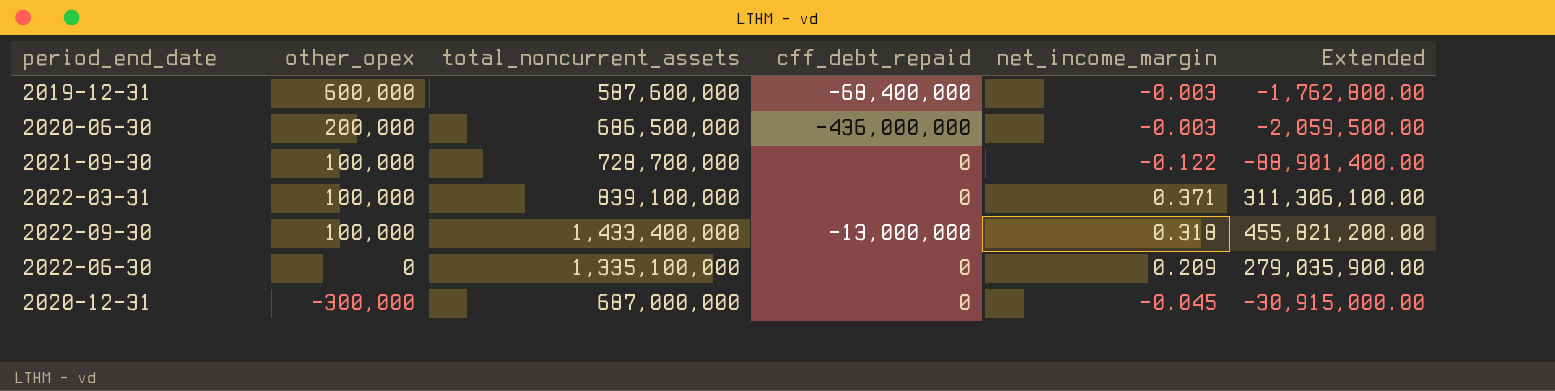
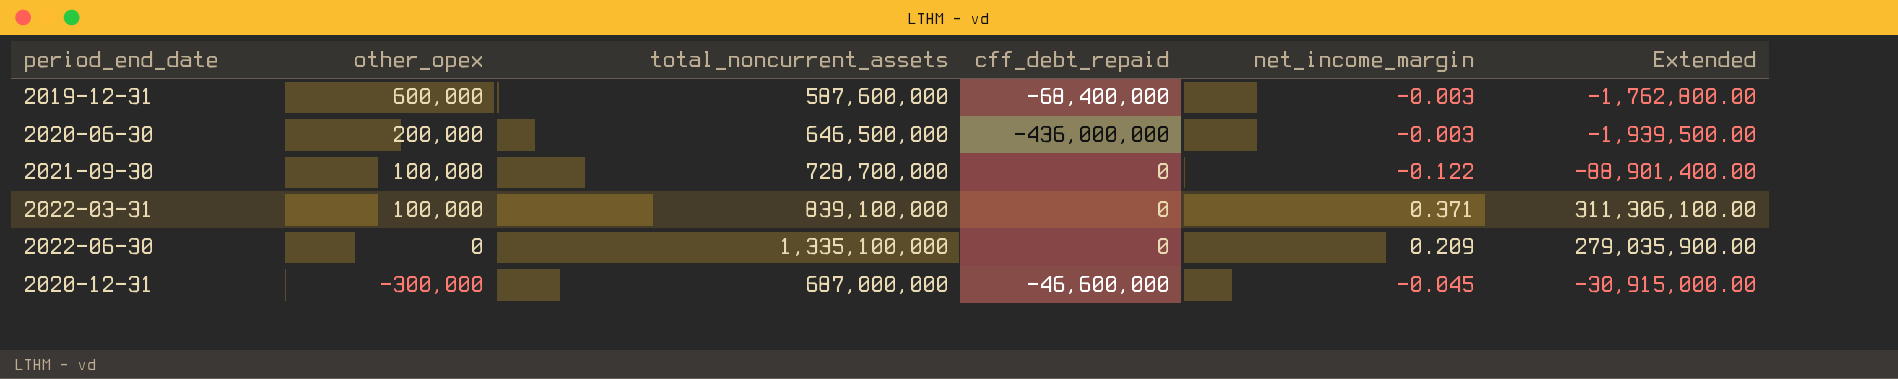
row 2022-09-30: 100,000 | 1,433,400,000 | -13,000,000 | 0.318 | 455,821,200.00 -> none
2020-06-30 | total_noncurrent_assets: 686,500,000 -> 646,500,000
2020-06-30 | Extended: -2,059,500.00 -> -1,939,500.00
2020-12-31 | cff_debt_repaid: 0 -> -46,600,000

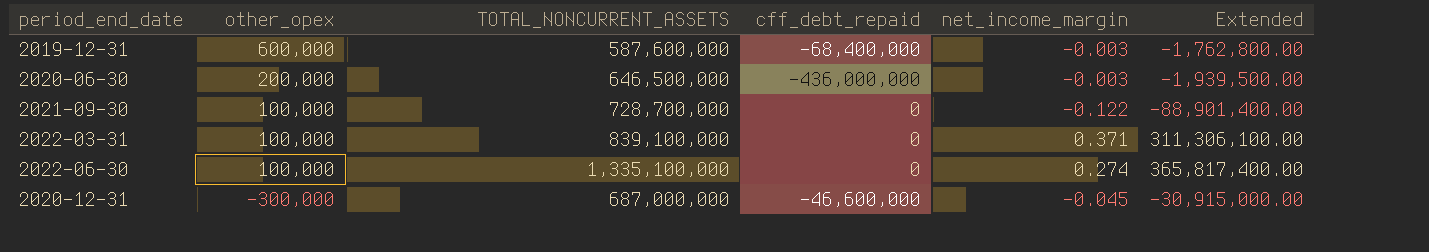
column name: total_noncurrent_assets -> TOTAL_NONCURRENT_ASSETS
2022-06-30 | other_opex: 0 -> 100,000
2022-06-30 | net_income_margin: 0.209 -> 0.274
2022-06-30 | Extended: 279,035,900.00 -> 365,817,400.00

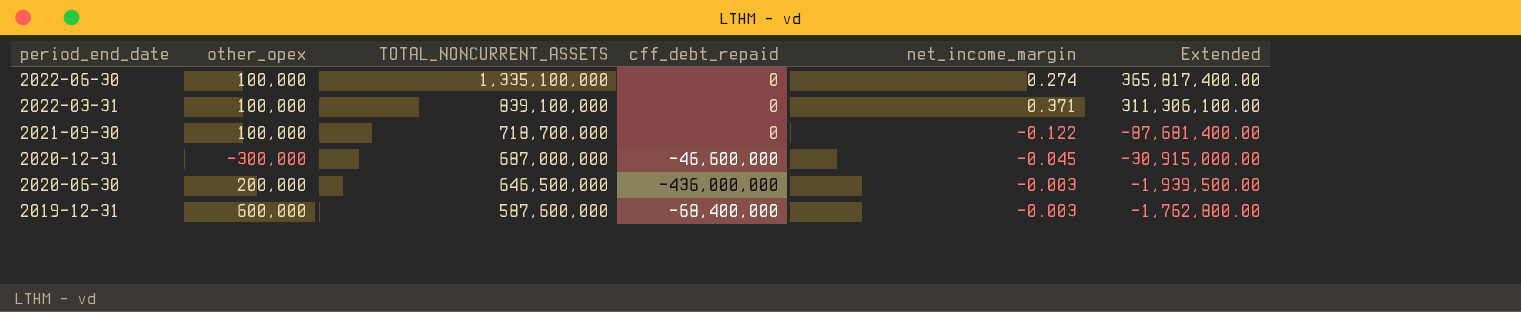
row order: other_opex descending -> period_end_date descending
2021-09-30 | TOTAL_NONCURRENT_ASSETS: 728,700,000 -> 718,700,000
2021-09-30 | Extended: -88,901,400.00 -> -87,681,400.00

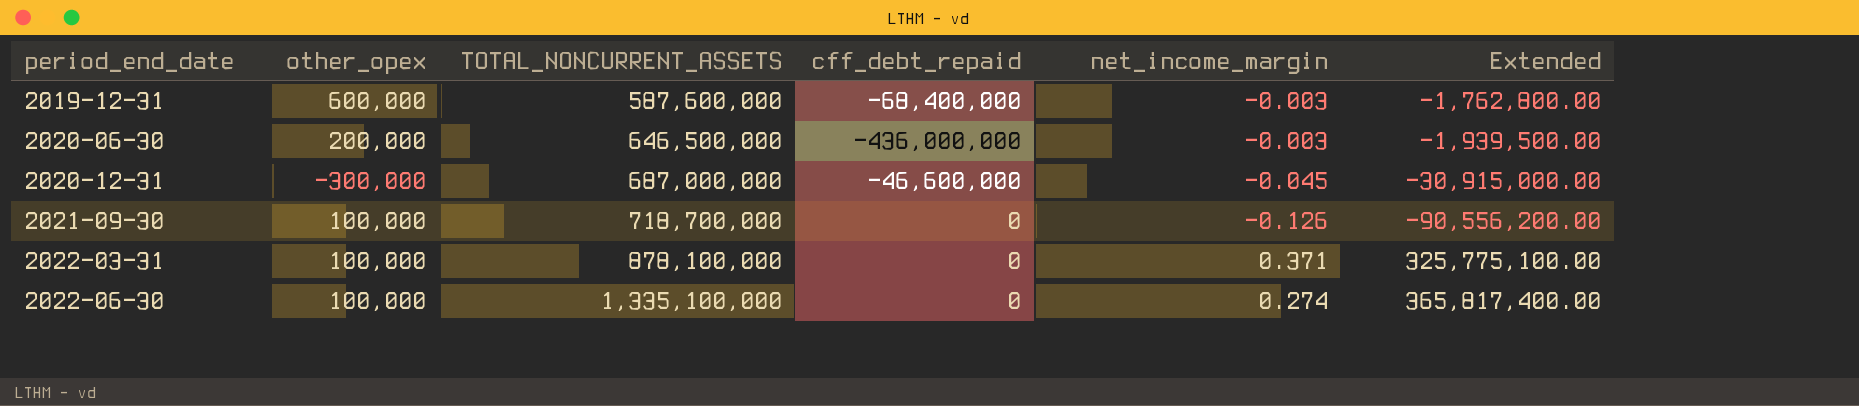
row order: period_end_date descending -> period_end_date ascending
2021-09-30 | net_income_margin: -0.122 -> -0.126
2021-09-30 | Extended: -87,681,400.00 -> -90,556,200.00
2022-03-31 | TOTAL_NONCURRENT_ASSETS: 839,100,000 -> 878,100,000
2022-03-31 | Extended: 311,306,100.00 -> 325,775,100.00

